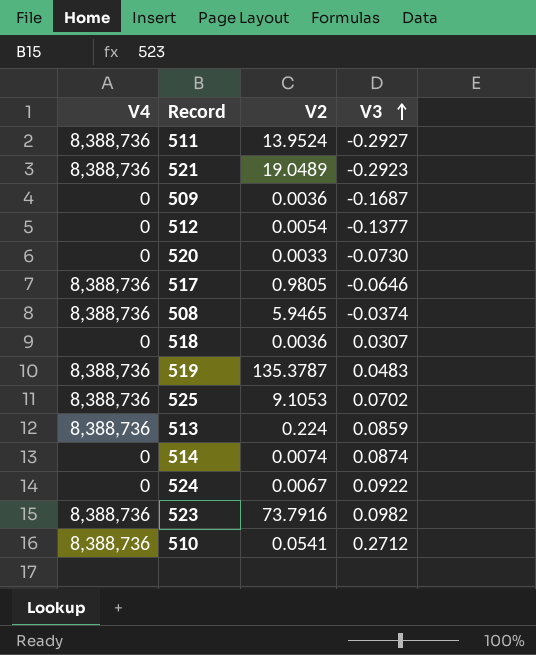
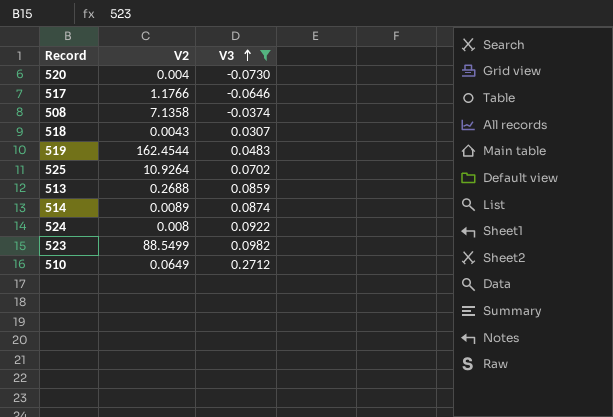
filter: none -> V3 >= -0.0730
column V4 | position: 1 -> none
520 | V2: 0.0033 -> 0.004
517 | V2: 0.9805 -> 1.1766
508 | V2: 5.9465 -> 7.1358
518 | V2: 0.0036 -> 0.0043
519 | V2: 135.3787 -> 162.4544
525 | V2: 9.1053 -> 10.9264
513 | V2: 0.224 -> 0.2688
514 | V2: 0.0074 -> 0.0089
524 | V2: 0.0067 -> 0.008
523 | V2: 73.7916 -> 88.5499
510 | V2: 0.0541 -> 0.0649

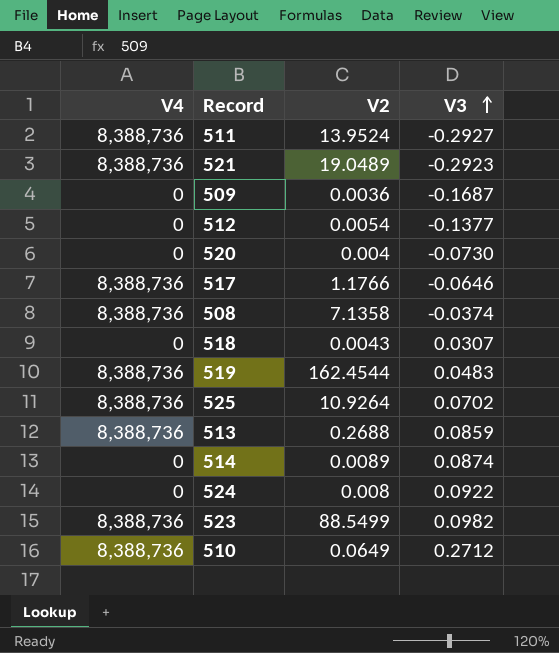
filter: V3 >= -0.0730 -> none
column V4 | position: none -> 1

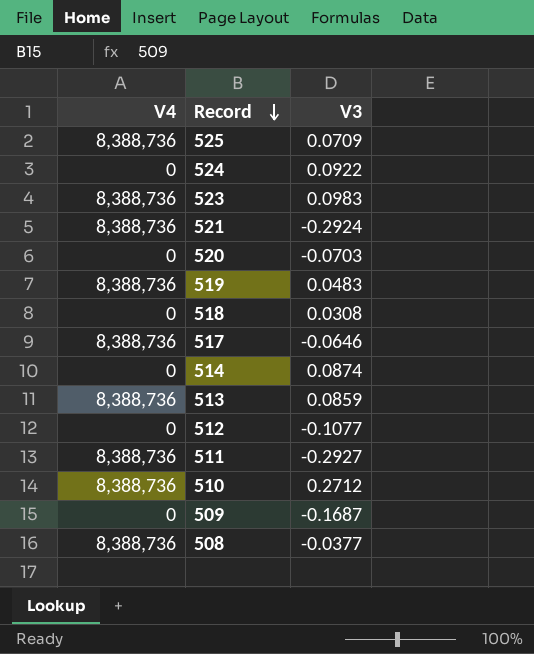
row order: V3 ascending -> Record descending
column V2 | position: 3 -> none
525 | V3: 0.0702 -> 0.0709
523 | V3: 0.0982 -> 0.0983
521 | V3: -0.2923 -> -0.2924
520 | V3: -0.0730 -> -0.0703
518 | V3: 0.0307 -> 0.0308
512 | V3: -0.1377 -> -0.1077
508 | V3: -0.0374 -> -0.0377

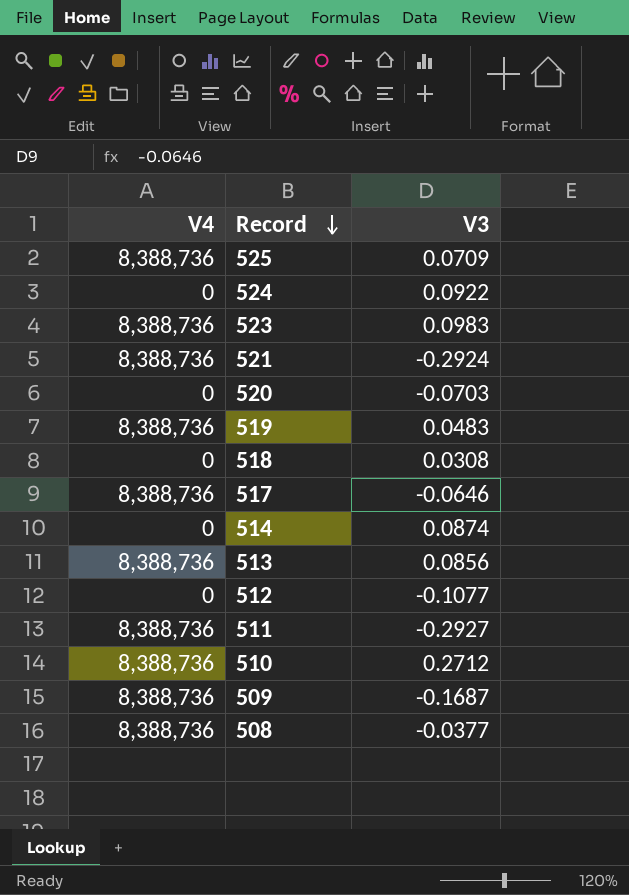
513 | V3: 0.0859 -> 0.0856
509 | V4: 0 -> 8,388,736

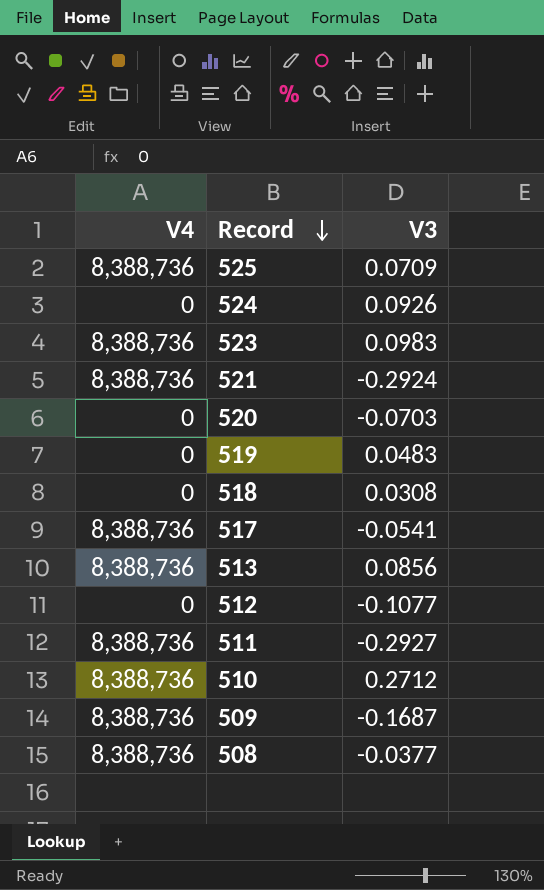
row 514: 0 | 0.0874 -> none
524 | V3: 0.0922 -> 0.0926
519 | V4: 8,388,736 -> 0
517 | V3: -0.0646 -> -0.0541

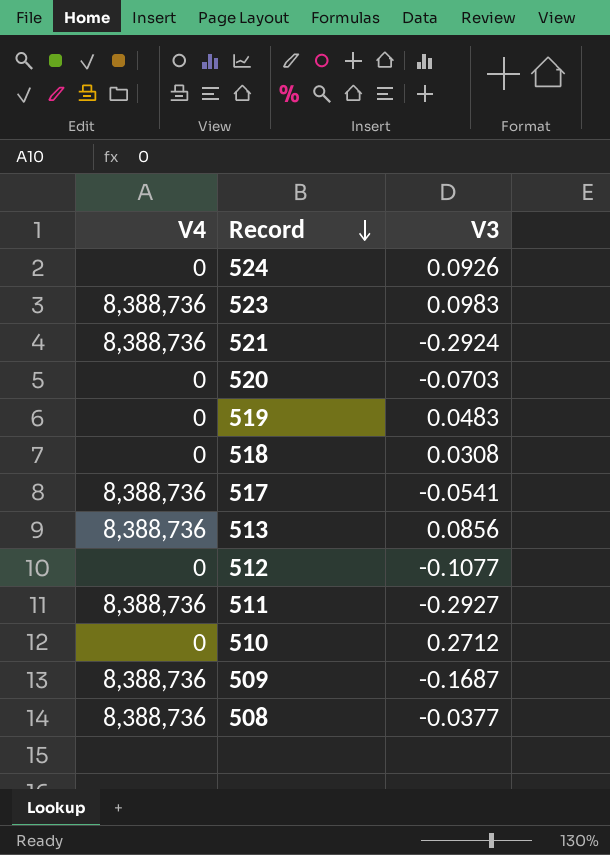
row 525: 8,388,736 | 0.0709 -> none
510 | V4: 8,388,736 -> 0

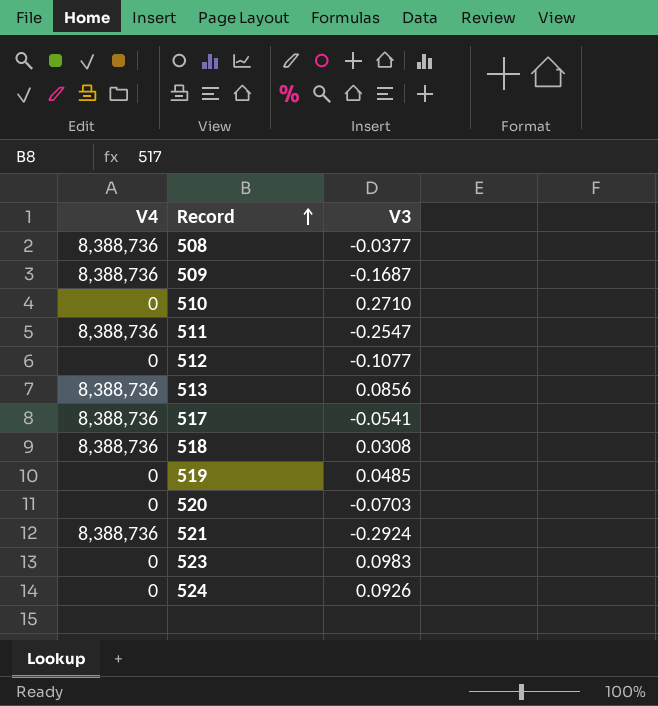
row order: Record descending -> Record ascending
510 | V3: 0.2712 -> 0.2710
511 | V3: -0.2927 -> -0.2547
518 | V4: 0 -> 8,388,736
519 | V3: 0.0483 -> 0.0485
523 | V4: 8,388,736 -> 0

